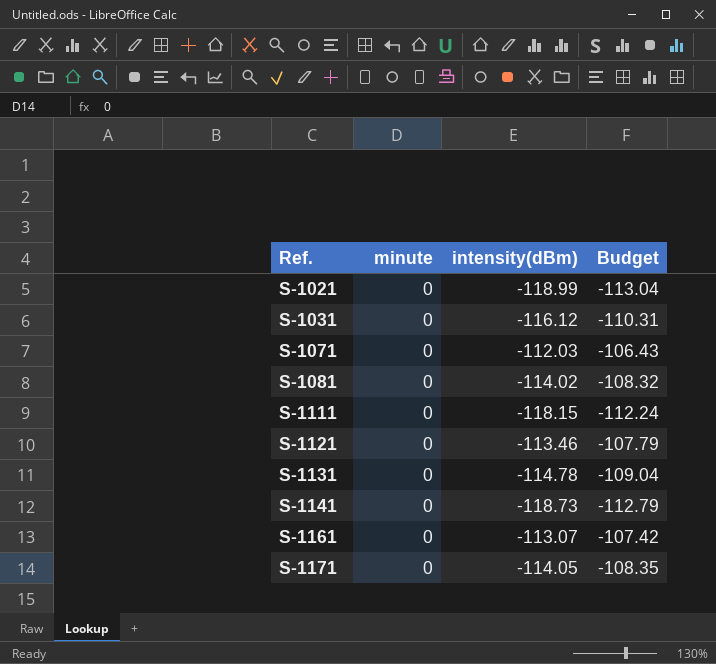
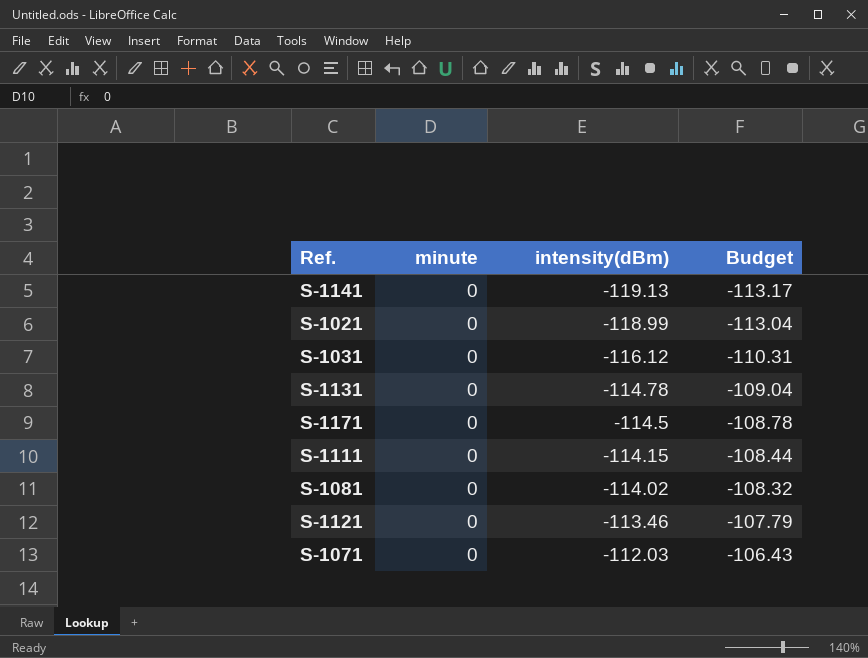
row order: Ref. ascending -> intensity(dBm) ascending
row S-1161: 0 | -113.07 | -107.42 -> none
S-1141 | intensity(dBm): -118.73 -> -119.13
S-1141 | Budget: -112.79 -> -113.17
S-1171 | intensity(dBm): -114.05 -> -114.5
S-1171 | Budget: -108.35 -> -108.78
S-1111 | intensity(dBm): -118.15 -> -114.15
S-1111 | Budget: -112.24 -> -108.44

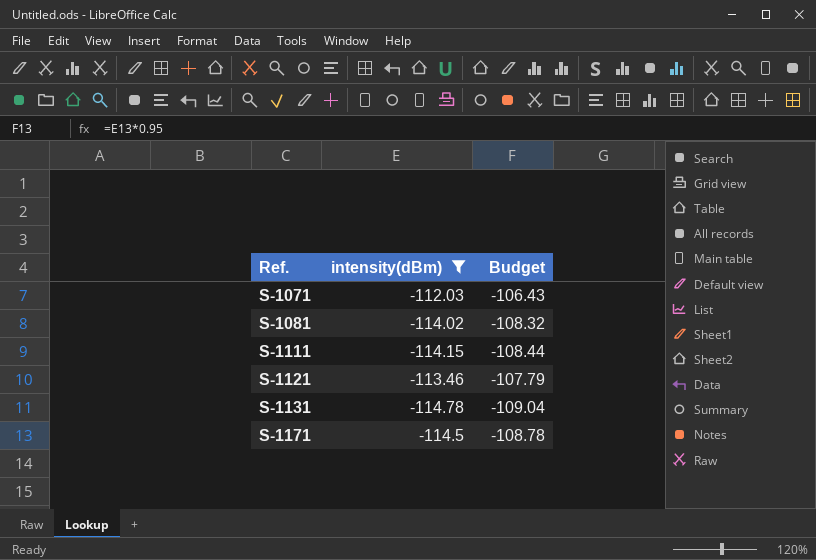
filter: none -> intensity(dBm) >= -114.78
row order: intensity(dBm) ascending -> Ref. ascending
column minute | position: 2 -> none

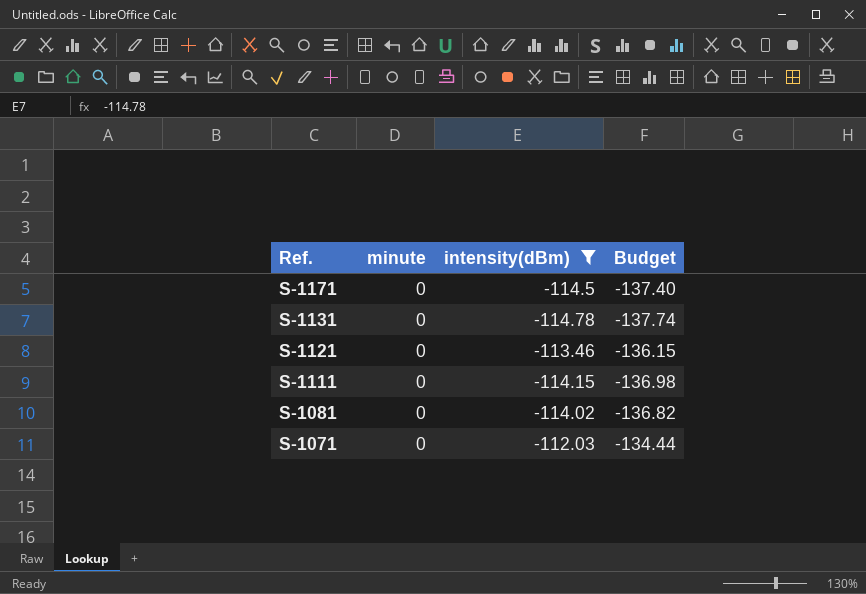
row order: Ref. ascending -> Ref. descending
column minute | position: none -> 2
column Budget | formula: [intensity(dBm)] * 0.95 -> [intensity(dBm)] * 1.2

